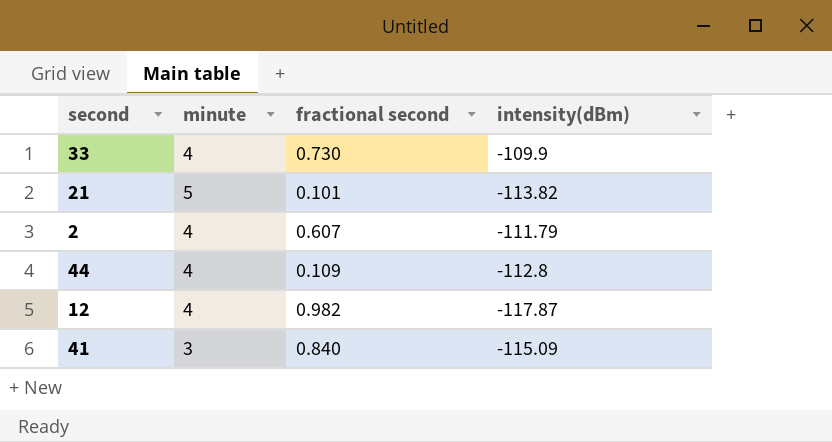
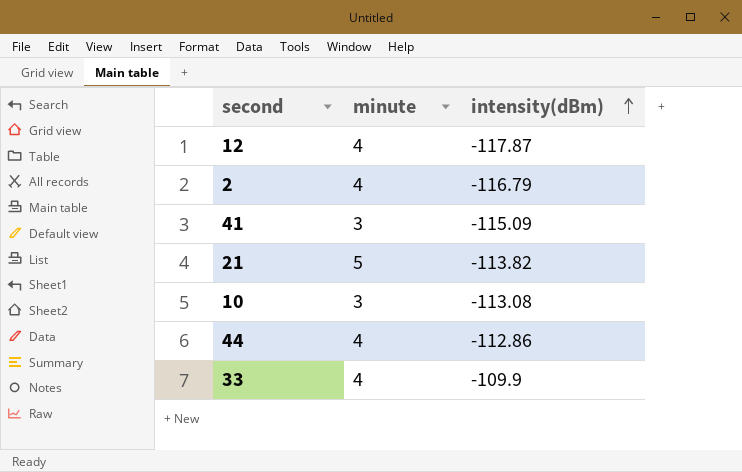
row order: none -> intensity(dBm) ascending
column fractional second | position: 3 -> none
2 | intensity(dBm): -111.79 -> -116.79
row 10: none -> 3 | -113.08
44 | intensity(dBm): -112.8 -> -112.86

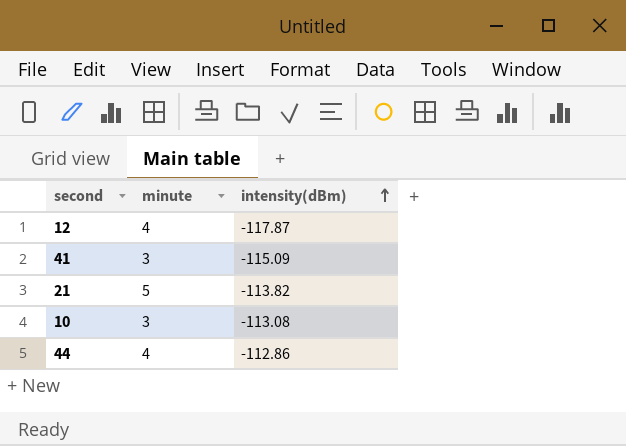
row 2: 4 | -116.79 -> none
row 33: 4 | -109.9 -> none

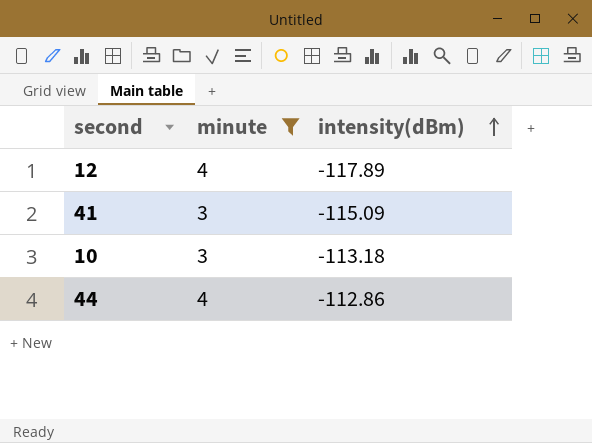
filter: none -> minute != 5
12 | intensity(dBm): -117.87 -> -117.89
10 | intensity(dBm): -113.08 -> -113.18

